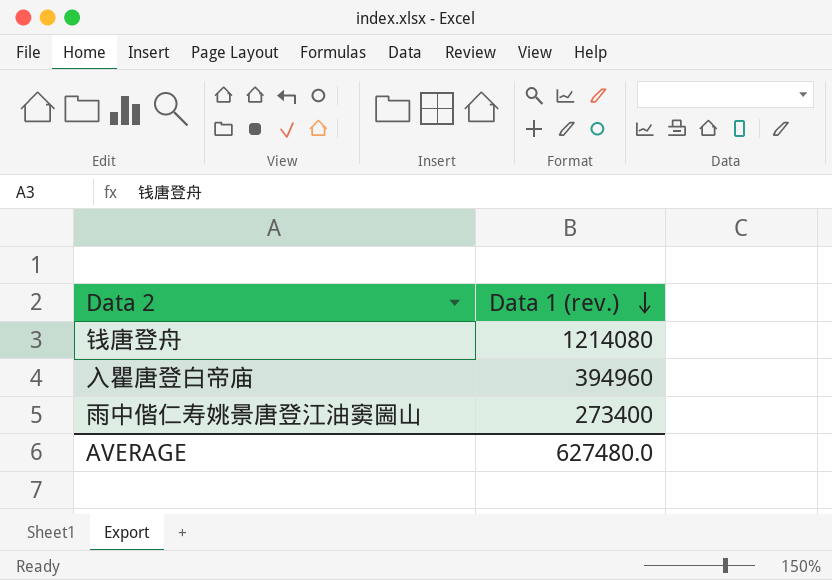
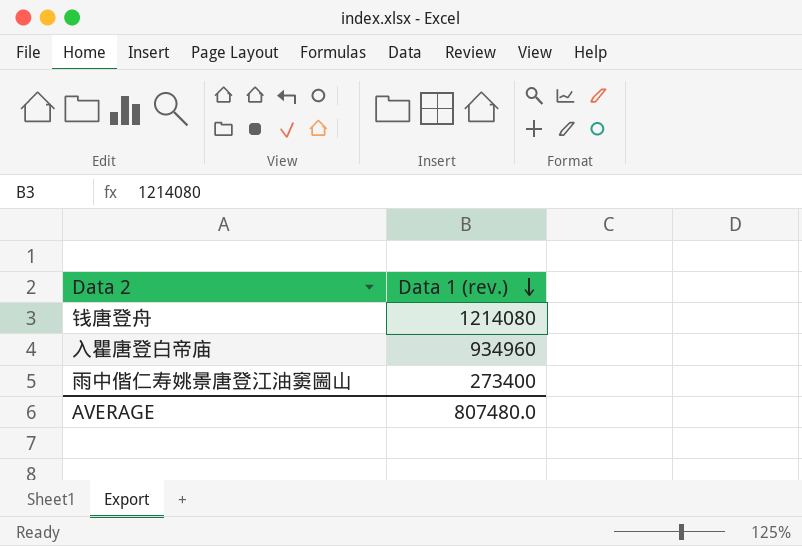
入瞿唐登白帝庙 | Data 1 (rev.): 394960 -> 934960
AVERAGE | Data 1 (rev.): 627480.0 -> 807480.0

